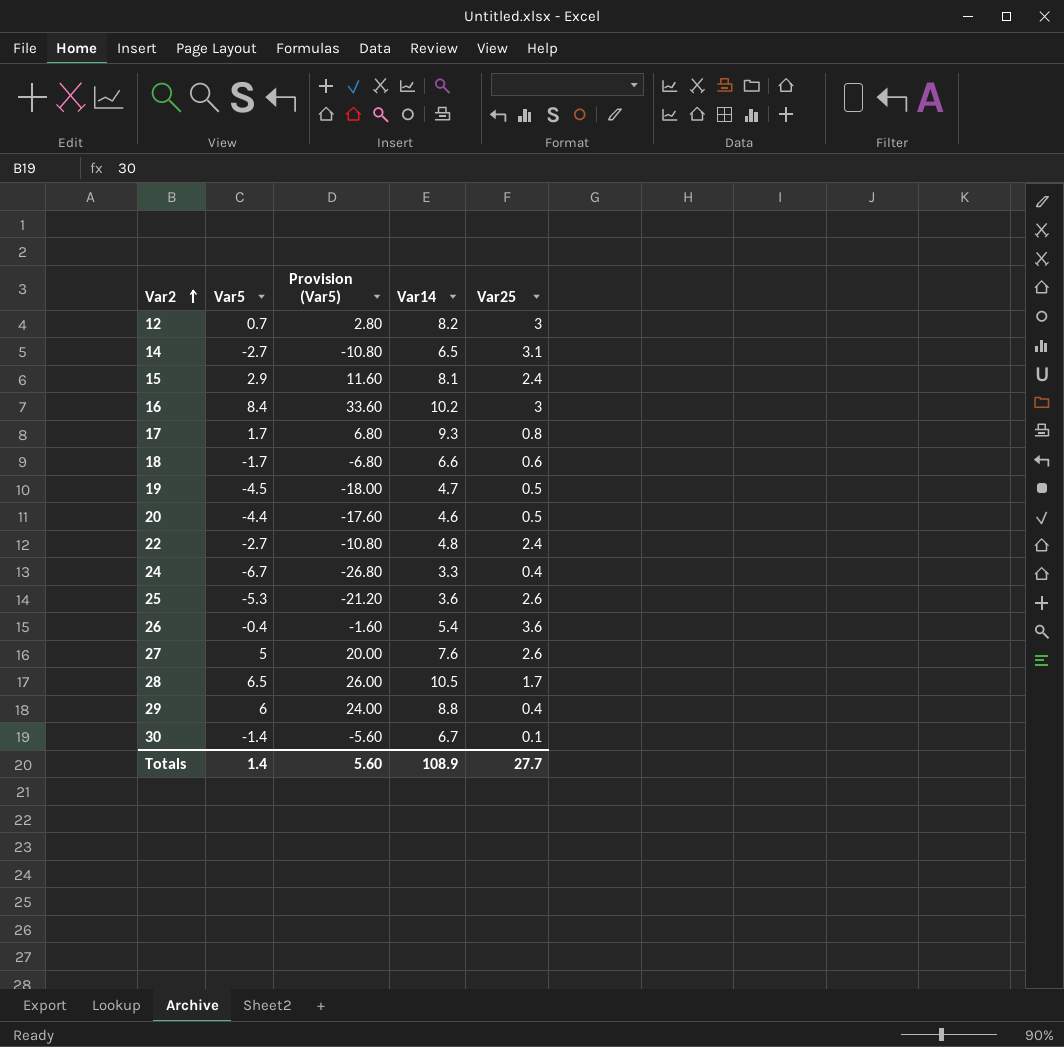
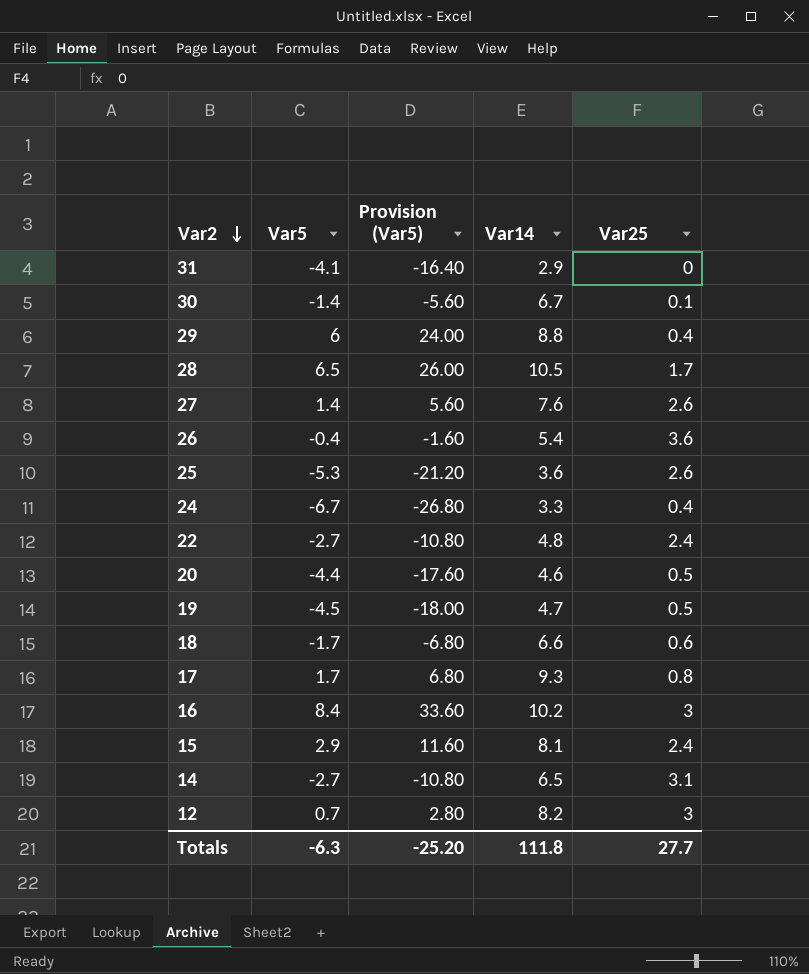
row order: Var2 ascending -> Var2 descending
row 31: none -> -4.1 | -16.40 | 2.9 | 0
27 | Var5: 5 -> 1.4
27 | Provision (Var5): 20.00 -> 5.60
Totals | Var5: 1.4 -> -6.3
Totals | Provision (Var5): 5.60 -> -25.20
Totals | Var14: 108.9 -> 111.8

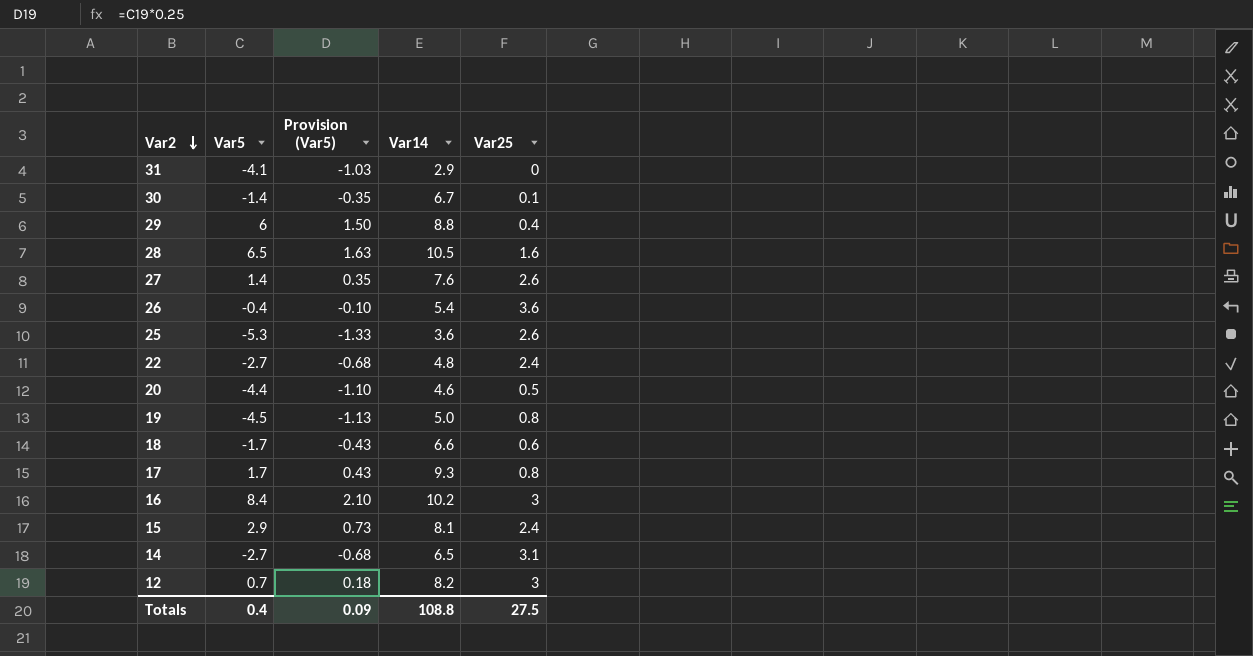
column Provision (Var5) | formula: [Var5] * 4 -> [Var5] * 0.25
row 24: -6.7 | -26.80 | 3.3 | 0.4 -> none
28 | Var25: 1.7 -> 1.6
19 | Var14: 4.7 -> 5.0
19 | Var25: 0.5 -> 0.8
Totals | Var5: -6.3 -> 0.4
Totals | Provision (Var5): -25.20 -> 0.09
Totals | Var14: 111.8 -> 108.8
Totals | Var25: 27.7 -> 27.5

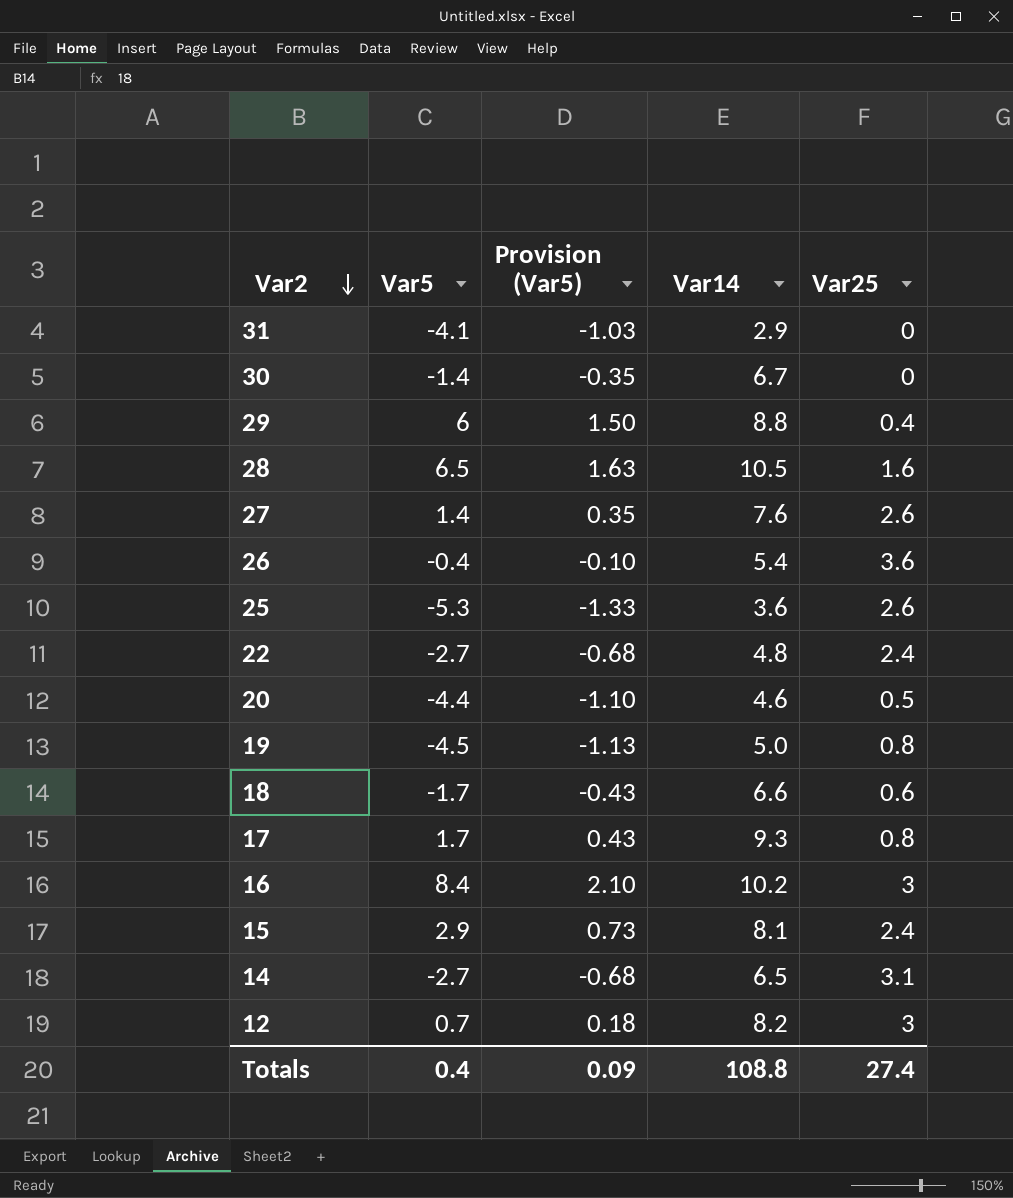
30 | Var25: 0.1 -> 0
Totals | Var25: 27.5 -> 27.4

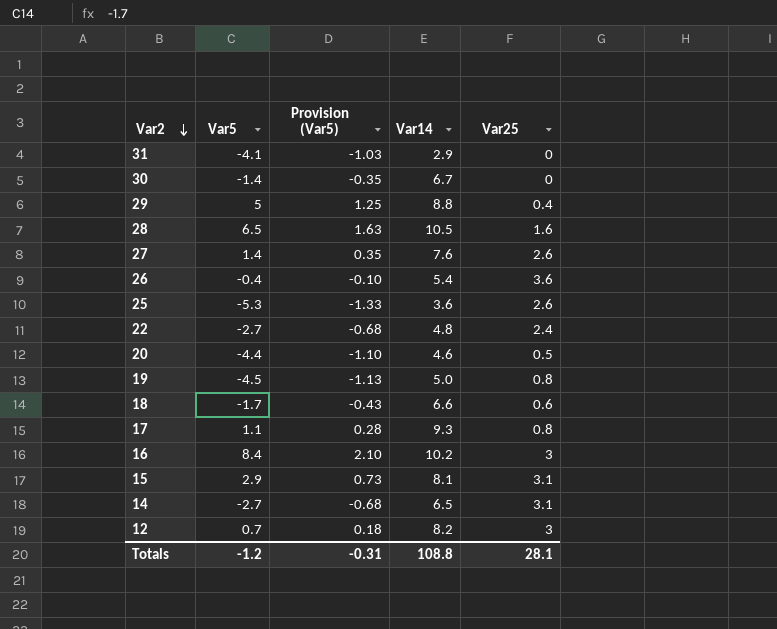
29 | Var5: 6 -> 5
29 | Provision (Var5): 1.50 -> 1.25
17 | Var5: 1.7 -> 1.1
17 | Provision (Var5): 0.43 -> 0.28
15 | Var25: 2.4 -> 3.1
Totals | Var5: 0.4 -> -1.2
Totals | Provision (Var5): 0.09 -> -0.31
Totals | Var25: 27.4 -> 28.1

